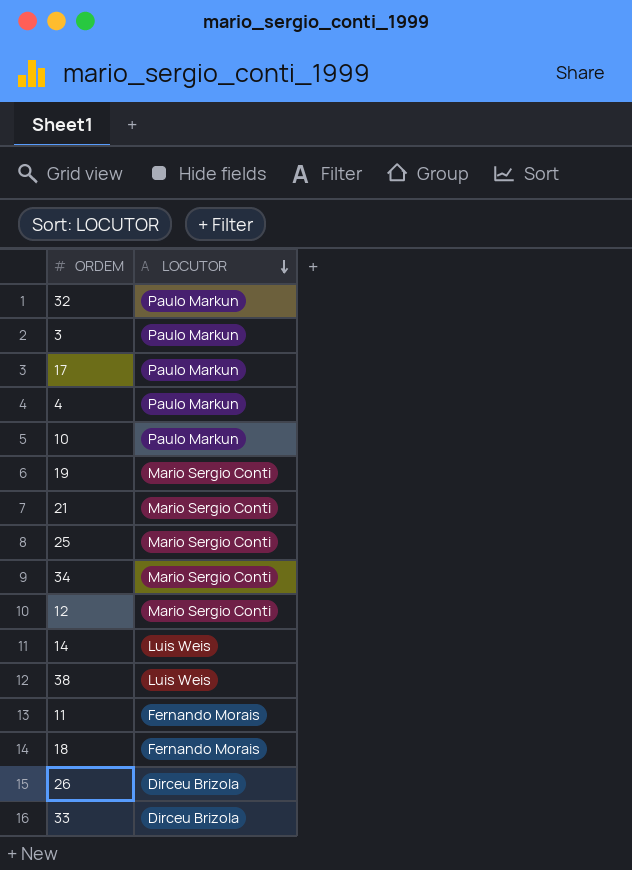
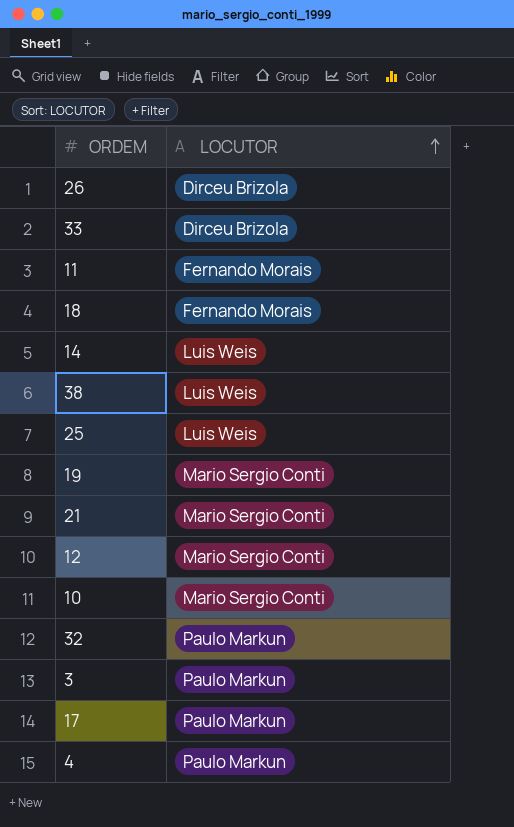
row order: LOCUTOR descending -> LOCUTOR ascending
row 34: Mario Sergio Conti -> none
25 | LOCUTOR: Mario Sergio Conti -> Luis Weis
10 | LOCUTOR: Paulo Markun -> Mario Sergio Conti

